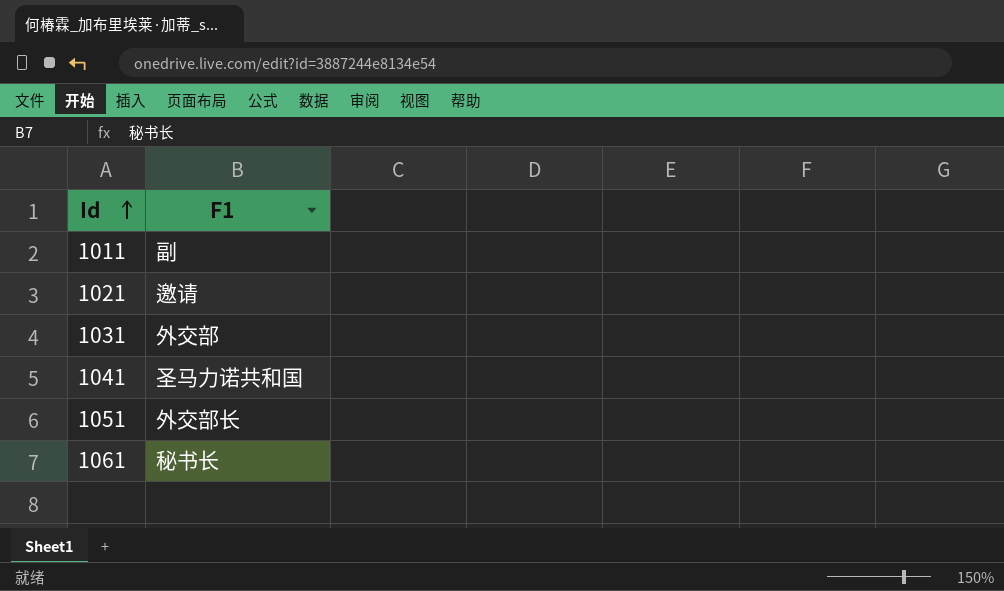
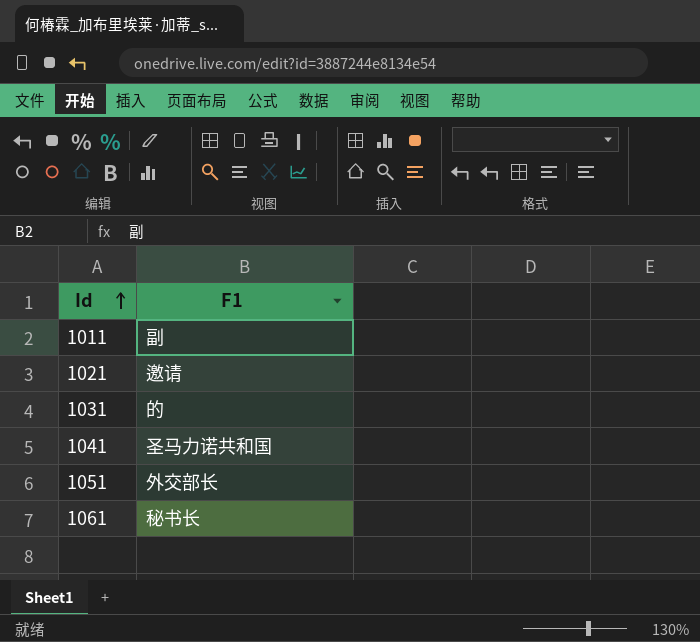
1031 | F1: 外交部 -> 的

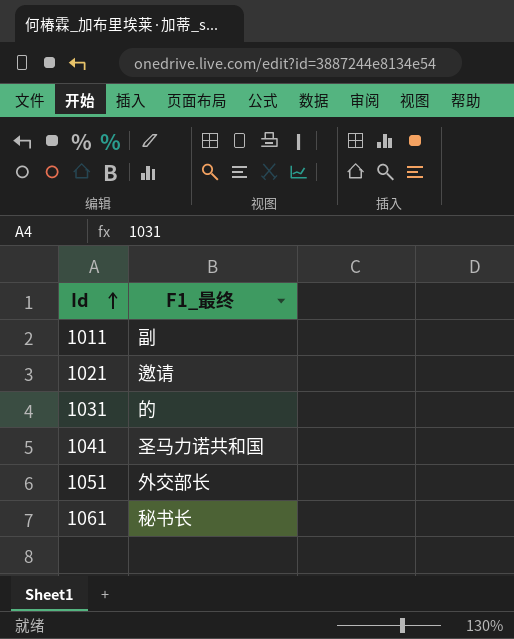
column name: F1 -> F1_最终

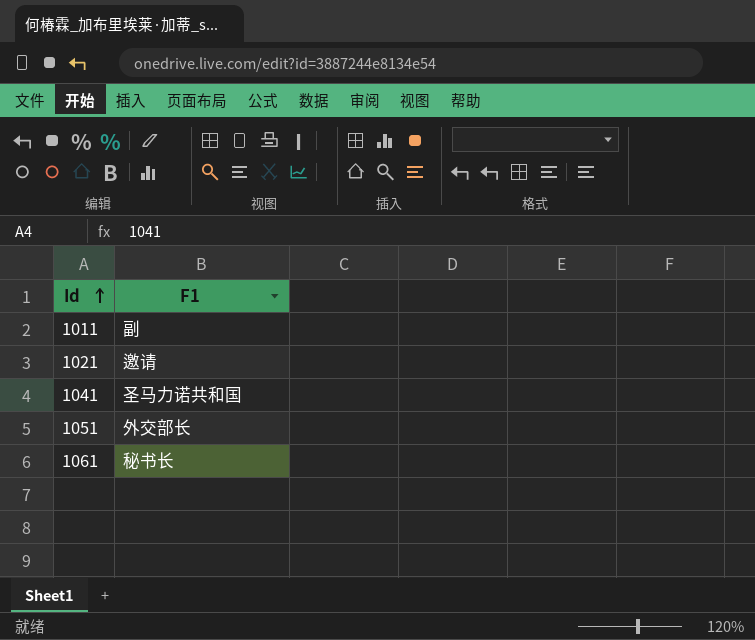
column name: F1_最终 -> F1
row 1031: 的 -> none

